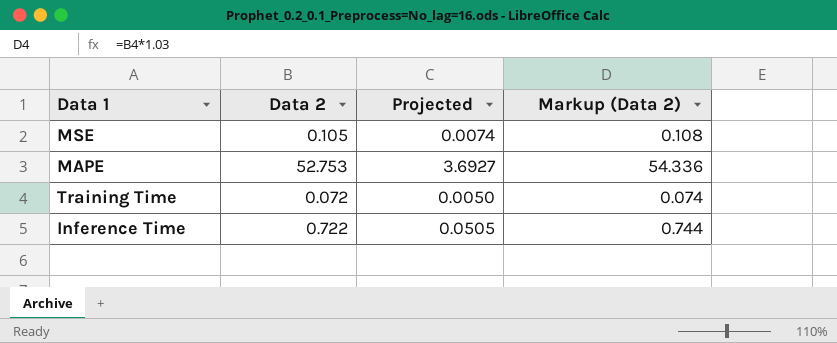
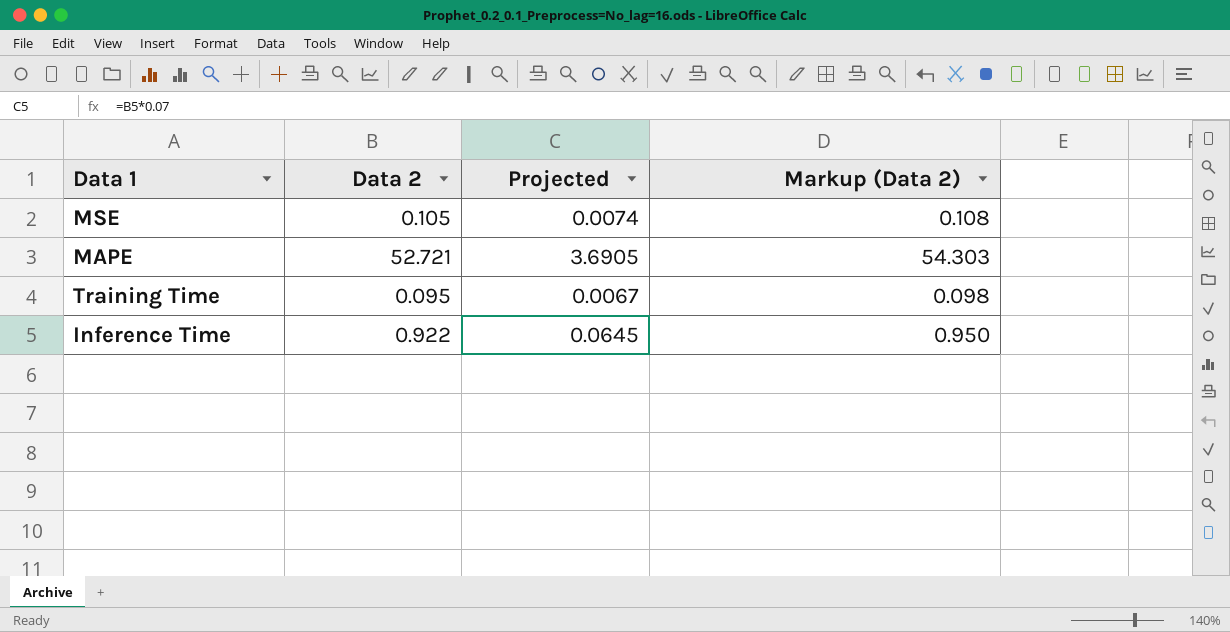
MAPE | Data 2: 52.753 -> 52.721
MAPE | Projected: 3.6927 -> 3.6905
MAPE | Markup (Data 2): 54.336 -> 54.303
Training Time | Data 2: 0.072 -> 0.095
Training Time | Projected: 0.0050 -> 0.0067
Training Time | Markup (Data 2): 0.074 -> 0.098
Inference Time | Data 2: 0.722 -> 0.922
Inference Time | Projected: 0.0505 -> 0.0645
Inference Time | Markup (Data 2): 0.744 -> 0.950

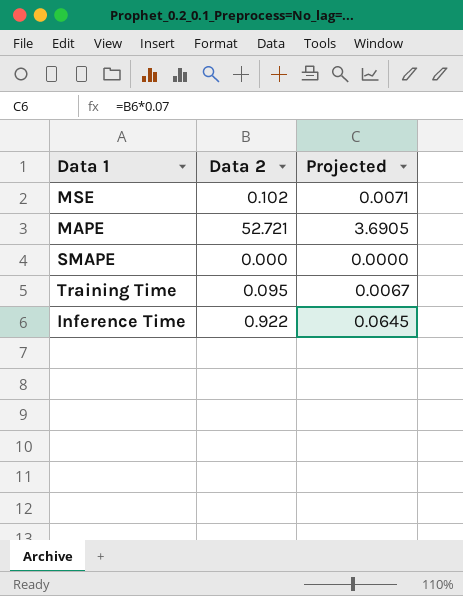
column Markup (Data 2) | formula: [Data 2] * 1.03 -> none
MSE | Data 2: 0.105 -> 0.102
MSE | Projected: 0.0074 -> 0.0071
row SMAPE: none -> 0.000 | 0.0000

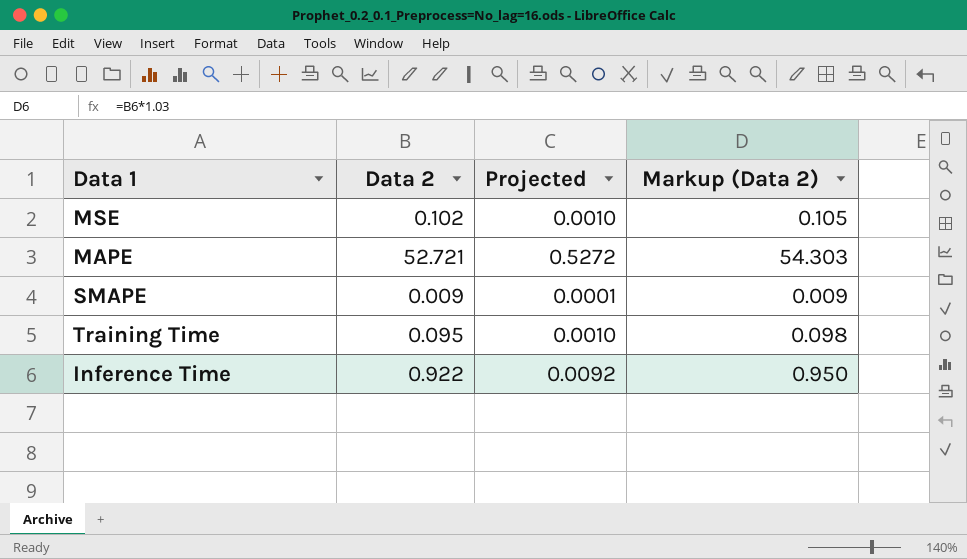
column Projected | formula: [Data 2] * 0.07 -> [Data 2] * 0.01
column Markup (Data 2) | formula: none -> [Data 2] * 1.03
SMAPE | Data 2: 0.000 -> 0.009

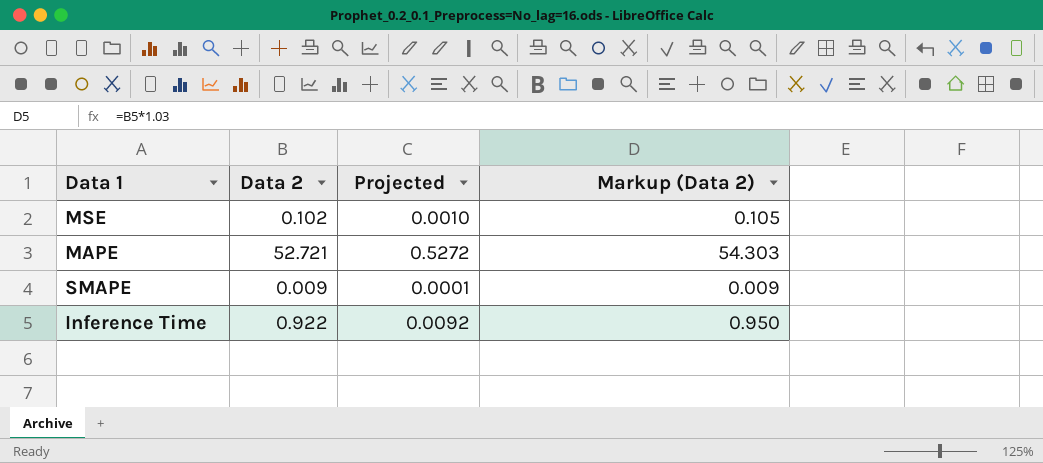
row Training Time: 0.095 | 0.0010 | 0.098 -> none

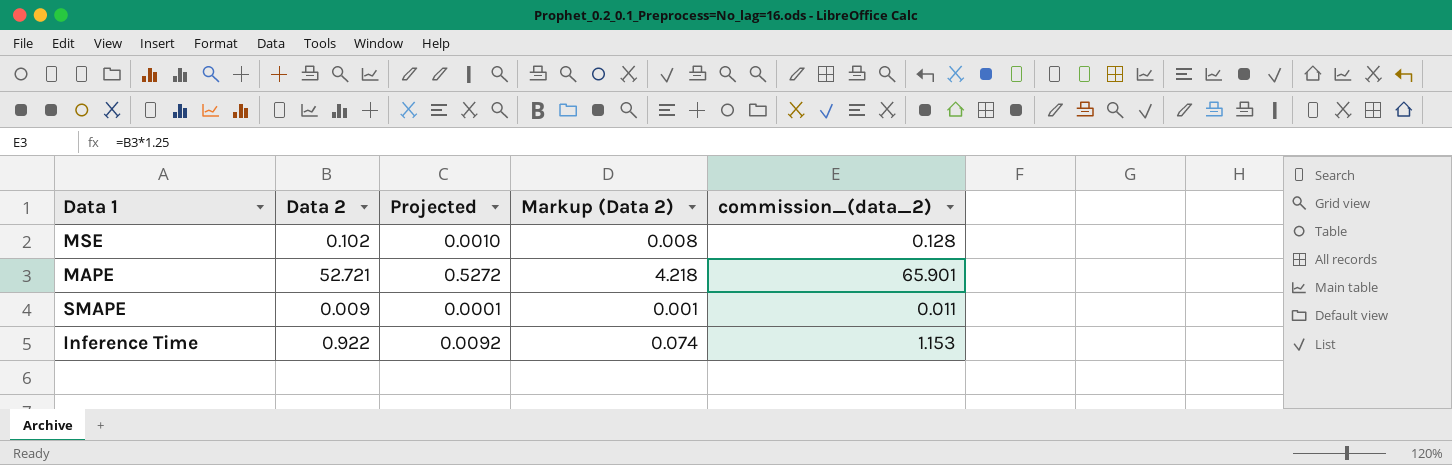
column Markup (Data 2) | formula: [Data 2] * 1.03 -> [Data 2] * 0.08
column commission_(data_2) | formula: none -> [Data 2] * 1.25

